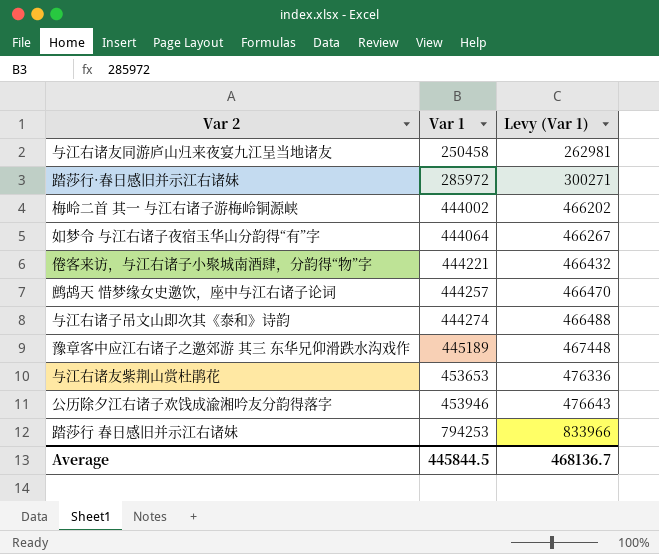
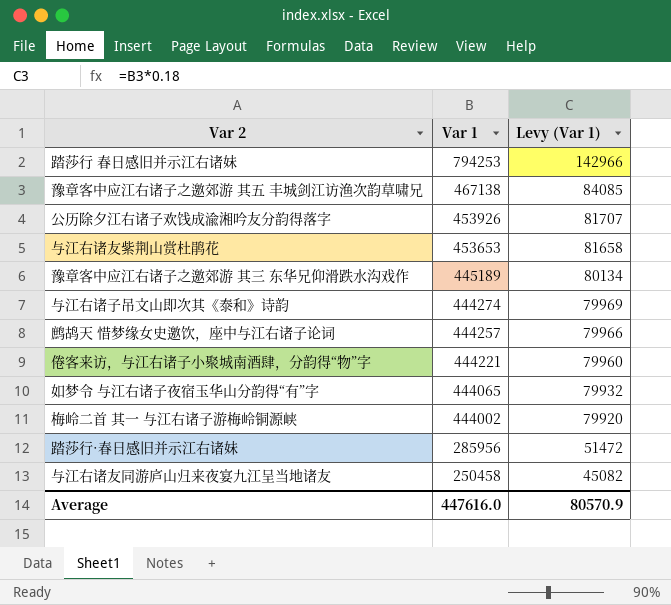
row order: Var 1 ascending -> Var 1 descending
column Levy (Var 1) | formula: [Var 1] * 1.05 -> [Var 1] * 0.18
row 豫章客中应江右诸子之邀郊游 其五 丰城剑江访渔次韵草啸兄: none -> 467138 | 84085
公历除夕江右诸子欢饯成渝湘吟友分韵得落字 | Var 1: 453946 -> 453926
如梦令 与江右诸子夜宿玉华山分韵得“有”字 | Var 1: 444064 -> 444065
踏莎行·春日感旧并示江右诸妹 | Var 1: 285972 -> 285956
Average | Var 1: 445844.5 -> 447616.0
Average | Levy (Var 1): 468136.7 -> 80570.9

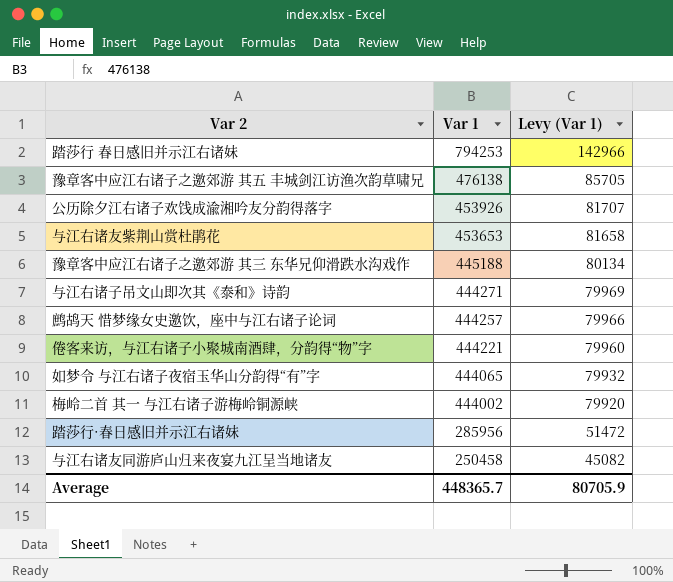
豫章客中应江右诸子之邀郊游 其五 丰城剑江访渔次韵草啸兄 | Var 1: 467138 -> 476138
豫章客中应江右诸子之邀郊游 其五 丰城剑江访渔次韵草啸兄 | Levy (Var 1): 84085 -> 85705
豫章客中应江右诸子之邀郊游 其三 东华兄仰滑跌水沟戏作 | Var 1: 445189 -> 445188
与江右诸子吊文山即次其《泰和》诗韵 | Var 1: 444274 -> 444271
Average | Var 1: 447616.0 -> 448365.7
Average | Levy (Var 1): 80570.9 -> 80705.9

